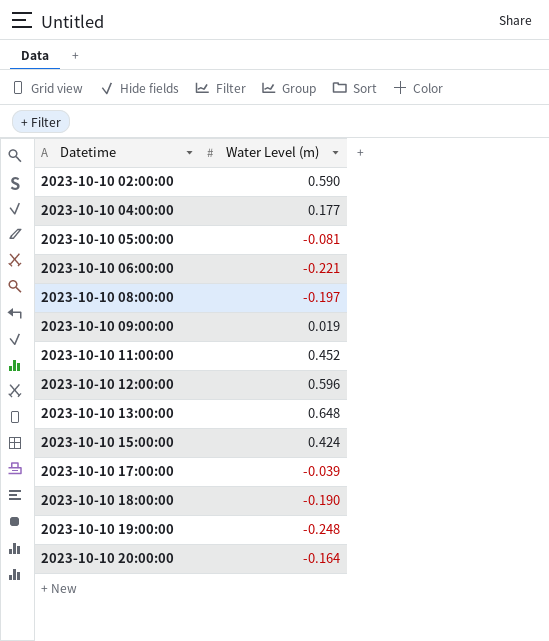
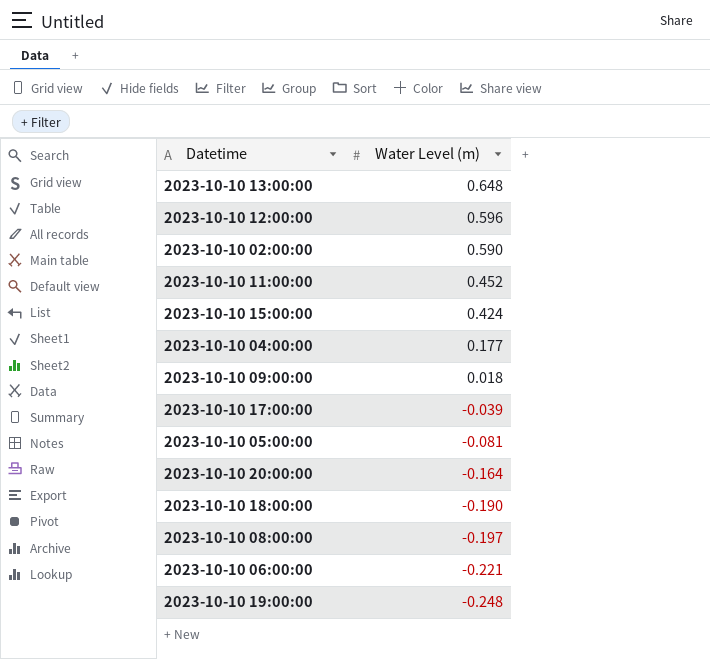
row order: Datetime ascending -> Water Level (m) descending
2023-10-10 09:00:00 | Water Level (m): 0.019 -> 0.018

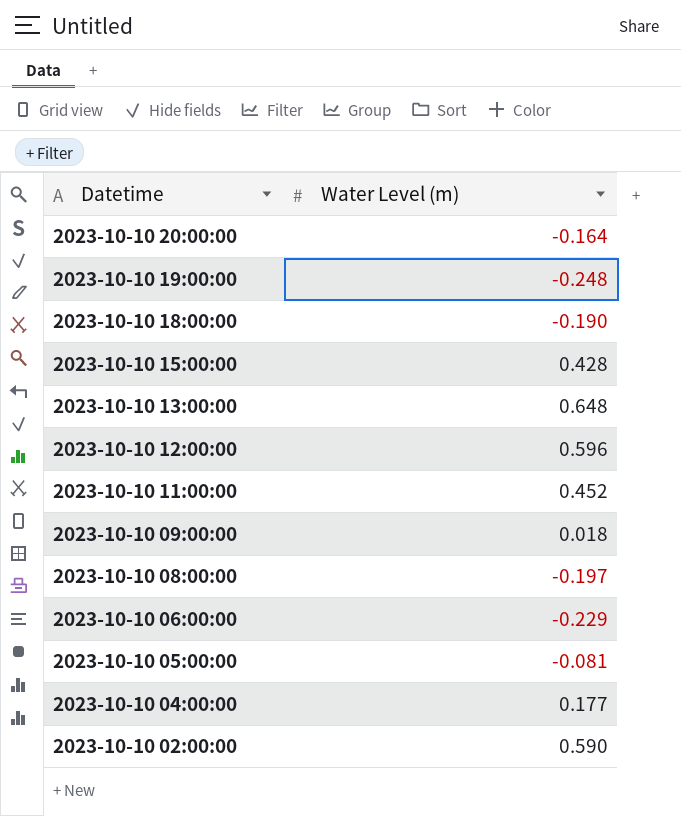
row order: Water Level (m) descending -> Datetime descending
row 2023-10-10 17:00:00: -0.039 -> none
2023-10-10 15:00:00 | Water Level (m): 0.424 -> 0.428
2023-10-10 06:00:00 | Water Level (m): -0.221 -> -0.229

